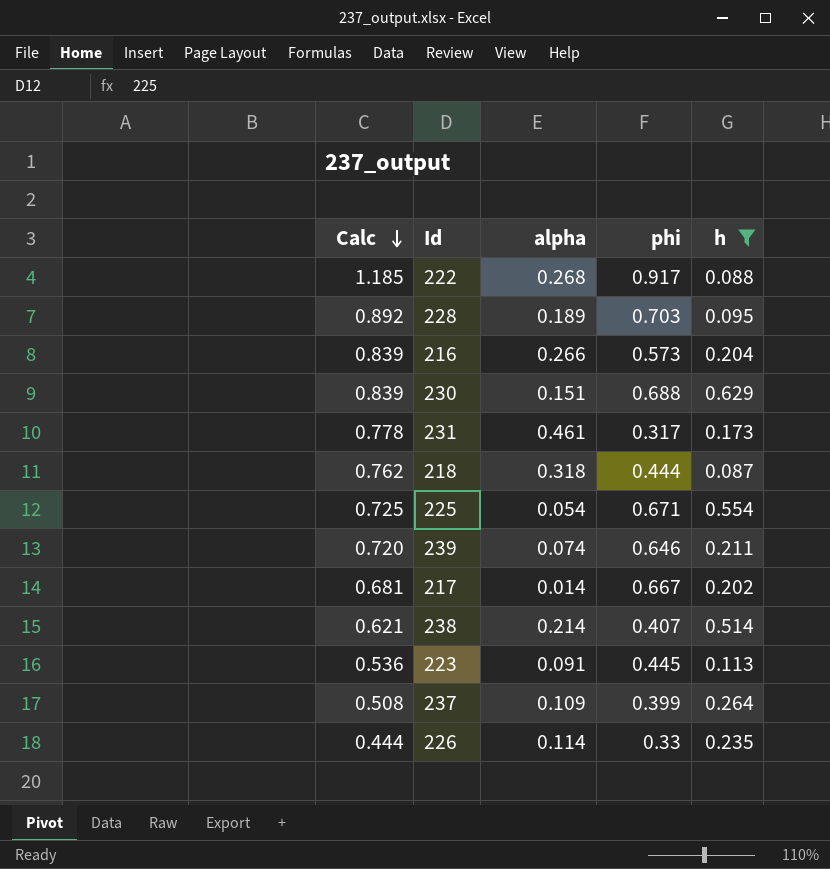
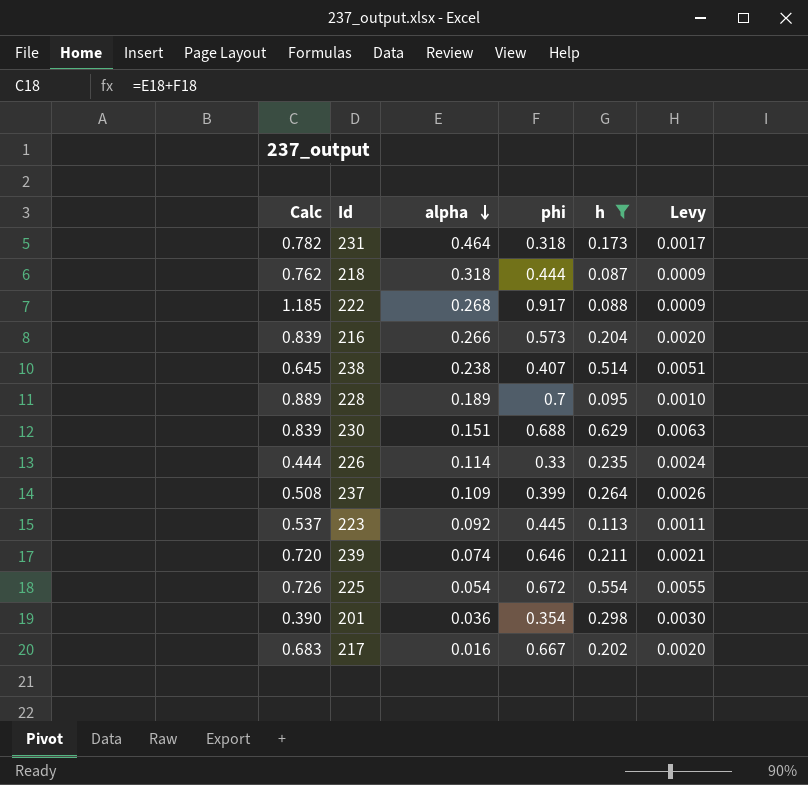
row order: Calc descending -> alpha descending
column Levy | formula: none -> [h] * 0.01
231 | Calc: 0.778 -> 0.782
231 | alpha: 0.461 -> 0.464
231 | phi: 0.317 -> 0.318
238 | Calc: 0.621 -> 0.645
238 | alpha: 0.214 -> 0.238
228 | Calc: 0.892 -> 0.889
228 | phi: 0.703 -> 0.7
223 | Calc: 0.536 -> 0.537
223 | alpha: 0.091 -> 0.092
225 | Calc: 0.725 -> 0.726
225 | phi: 0.671 -> 0.672
row 201: none -> 0.390 | 0.036 | 0.354 | 0.298 | 0.0030
217 | Calc: 0.681 -> 0.683
217 | alpha: 0.014 -> 0.016

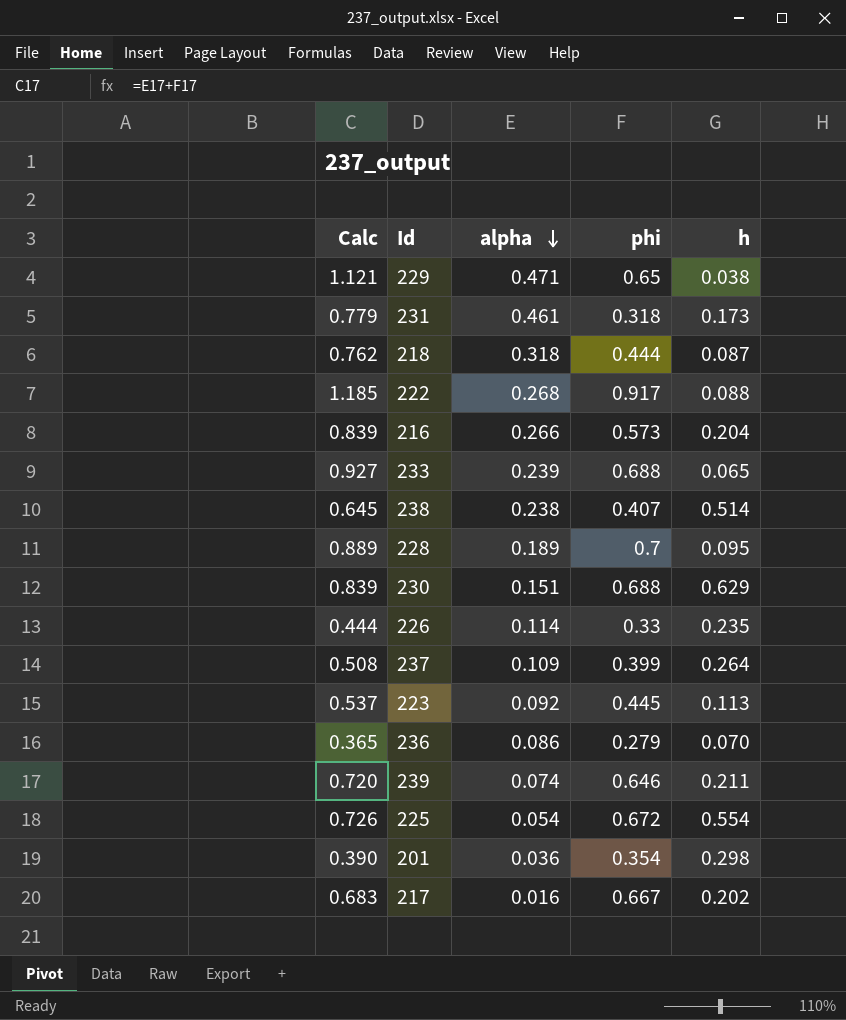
filter: h >= 0.087 -> none
column Levy | formula: [h] * 0.01 -> none
231 | Calc: 0.782 -> 0.779
231 | alpha: 0.464 -> 0.461

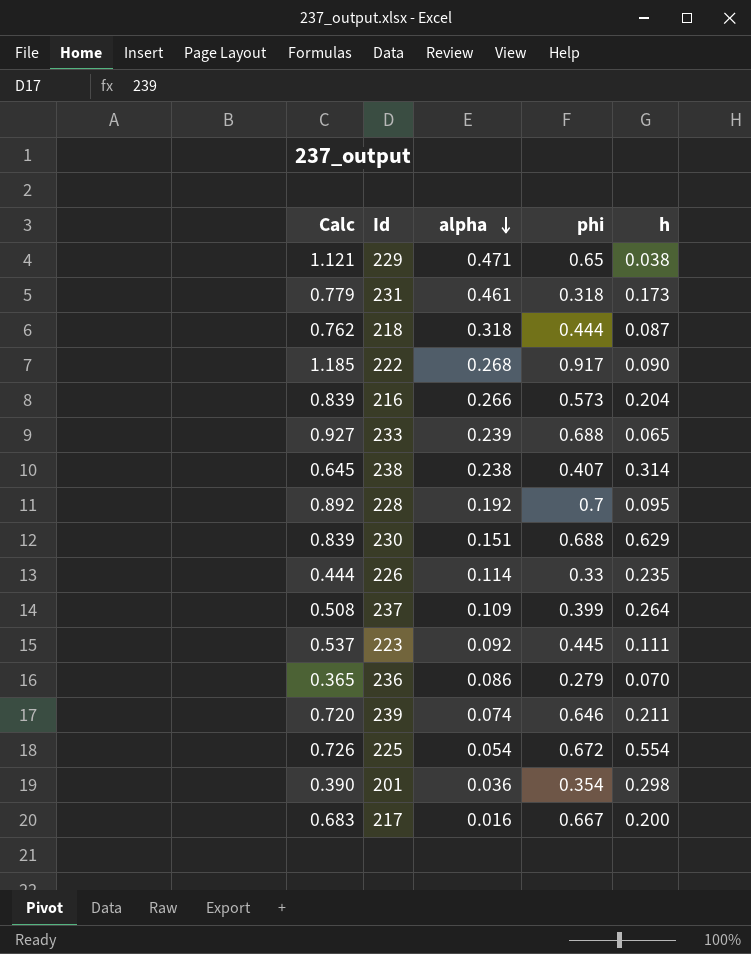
222 | h: 0.088 -> 0.090
238 | h: 0.514 -> 0.314
228 | Calc: 0.889 -> 0.892
228 | alpha: 0.189 -> 0.192
223 | h: 0.113 -> 0.111
217 | h: 0.202 -> 0.200

